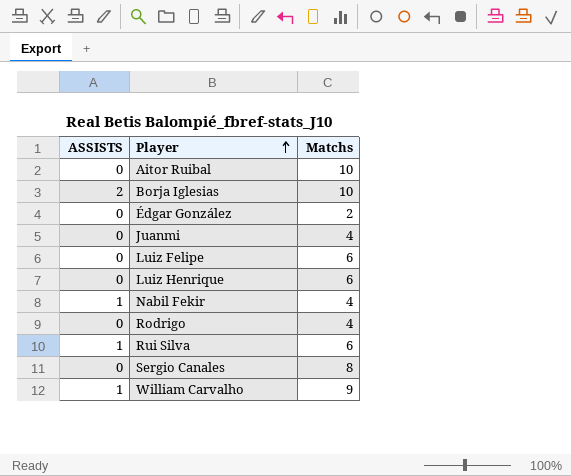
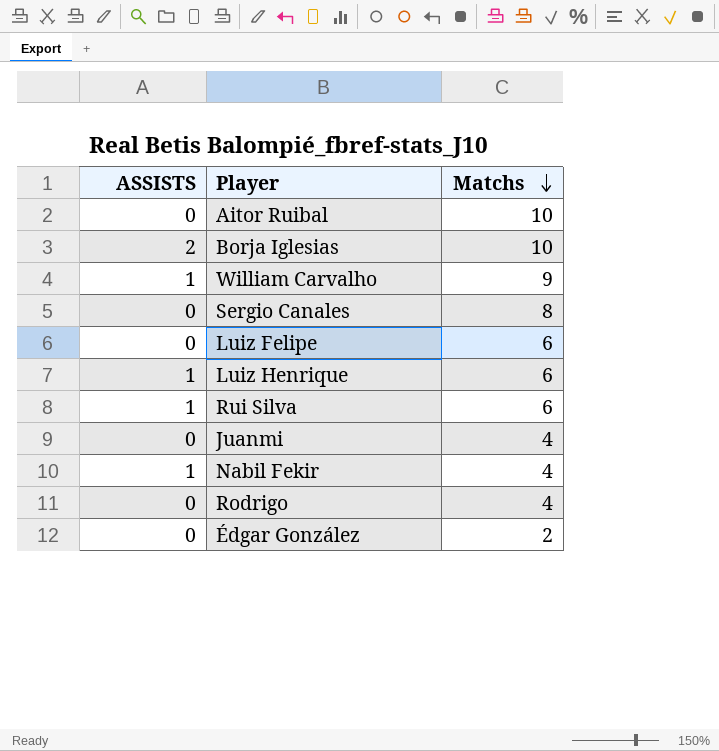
row order: Player ascending -> Matchs descending
Luiz Henrique | ASSISTS: 0 -> 1

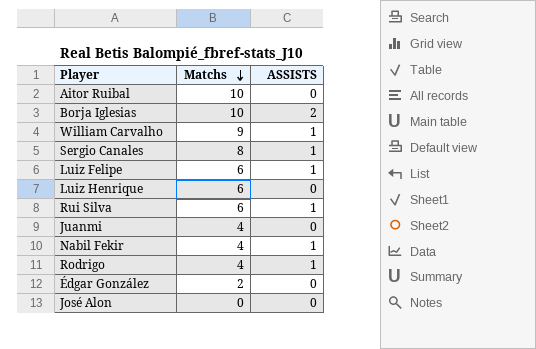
column ASSISTS | position: 1 -> 3
Sergio Canales | ASSISTS: 0 -> 1
Luiz Felipe | ASSISTS: 0 -> 1
Luiz Henrique | ASSISTS: 1 -> 0
Rodrigo | ASSISTS: 0 -> 1
row José Alon: none -> 0 | 0

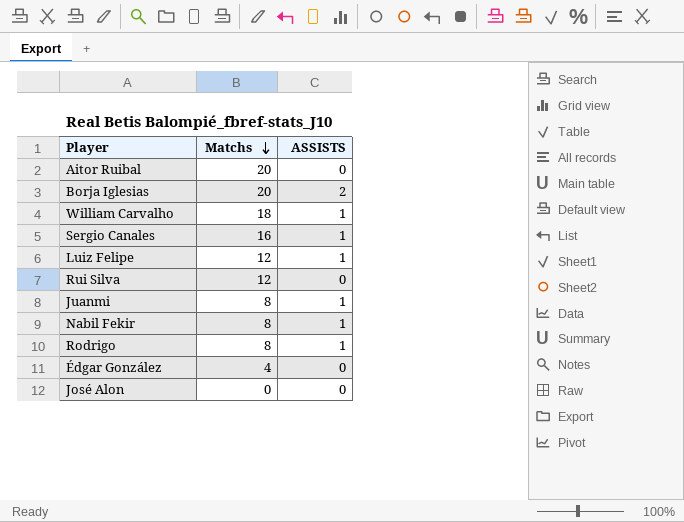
row Luiz Henrique: 6 | 0 -> none
Aitor Ruibal | Matchs: 10 -> 20
Borja Iglesias | Matchs: 10 -> 20
William Carvalho | Matchs: 9 -> 18
Sergio Canales | Matchs: 8 -> 16
Luiz Felipe | Matchs: 6 -> 12
Rui Silva | Matchs: 6 -> 12
Rui Silva | ASSISTS: 1 -> 0
Juanmi | Matchs: 4 -> 8
Juanmi | ASSISTS: 0 -> 1
Nabil Fekir | Matchs: 4 -> 8
Rodrigo | Matchs: 4 -> 8
Édgar González | Matchs: 2 -> 4

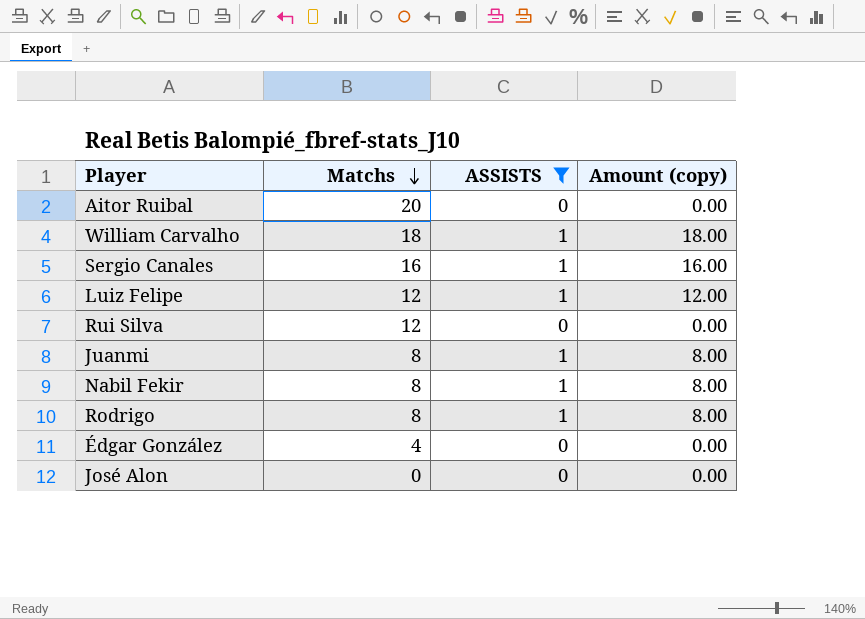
filter: none -> ASSISTS != 2
column Amount (copy) | formula: none -> [Matchs] * [ASSISTS]

